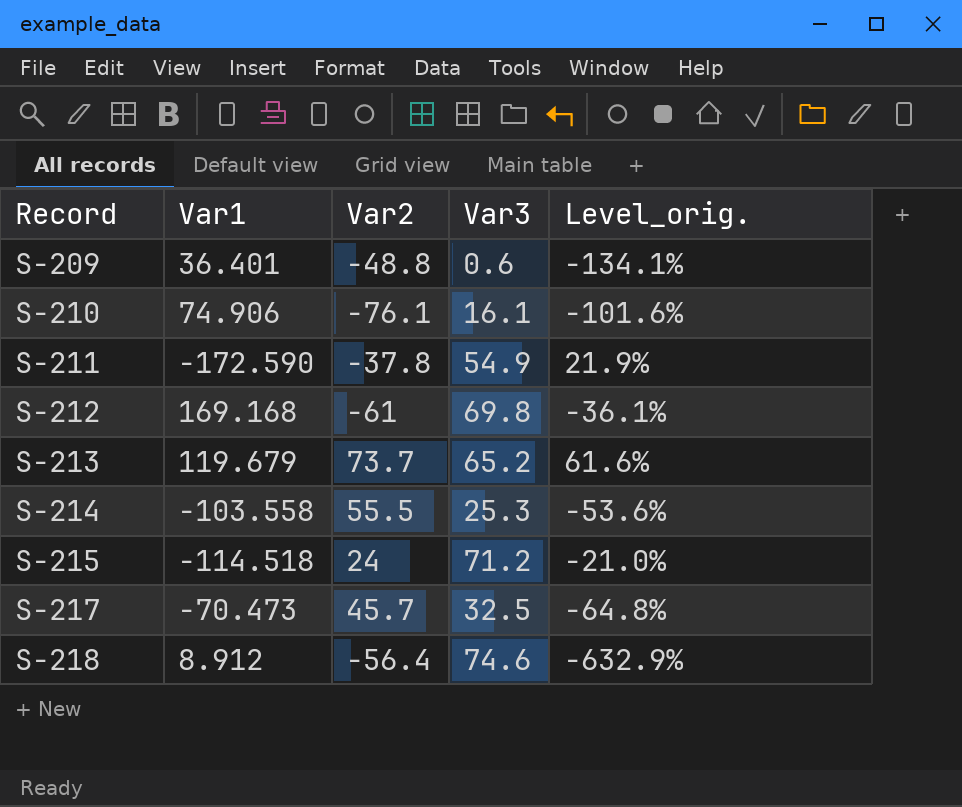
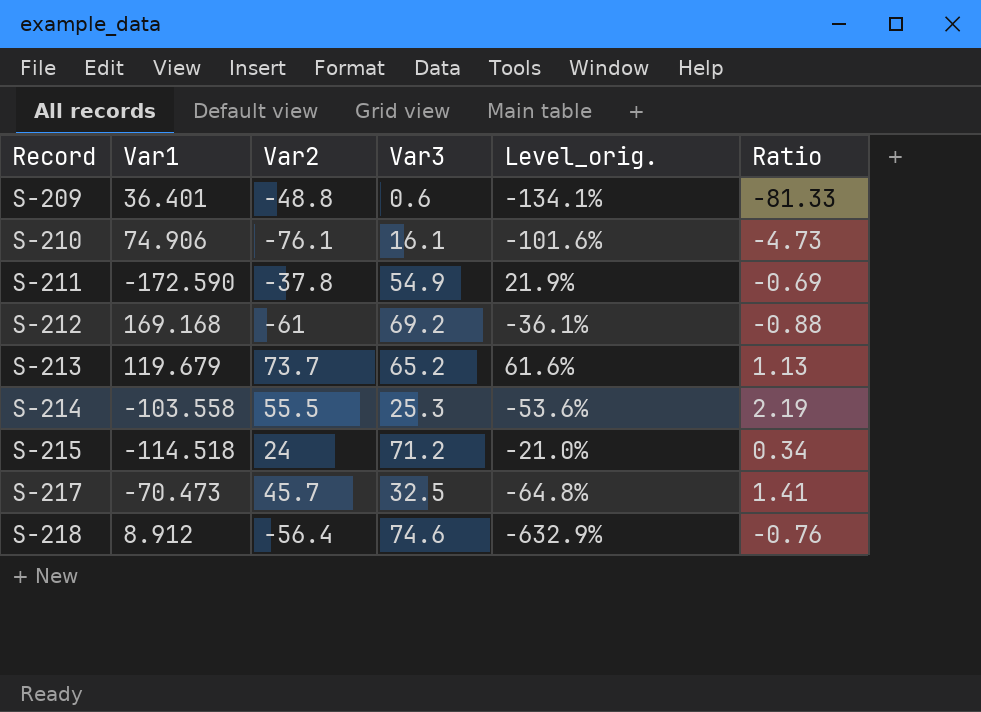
column Ratio | formula: none -> [Var2] / [Var3]
S-212 | Var3: 69.8 -> 69.2

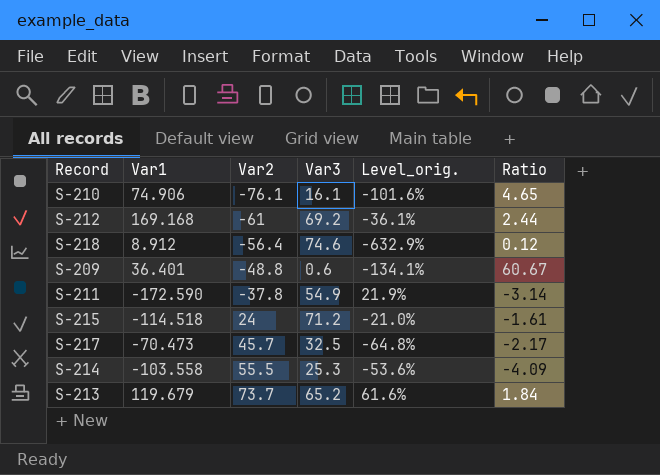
row order: Record ascending -> Var2 ascending
column Ratio | formula: [Var2] / [Var3] -> [Var1] / [Var3]

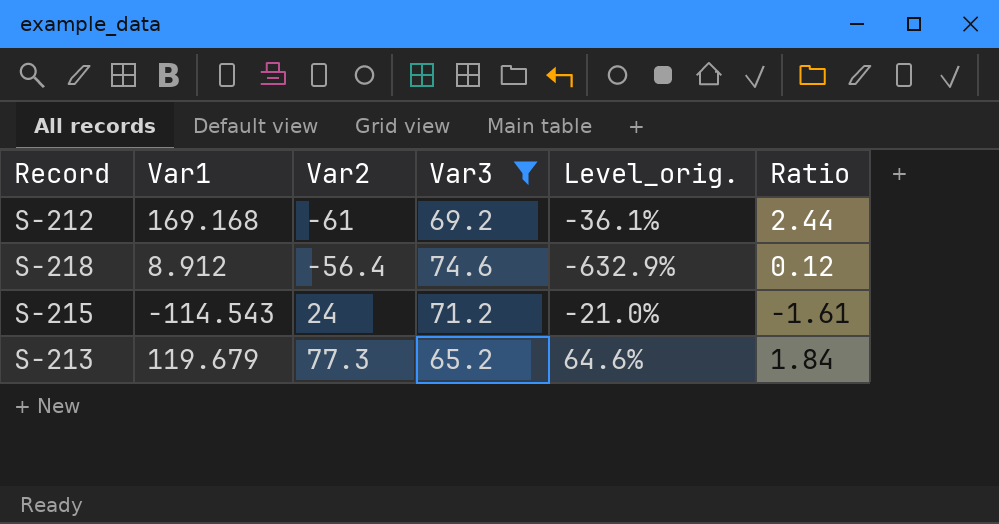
filter: none -> Var3 >= 65.2
S-215 | Var1: -114.518 -> -114.543
S-213 | Var2: 73.7 -> 77.3
S-213 | Level_orig.: 61.6% -> 64.6%

